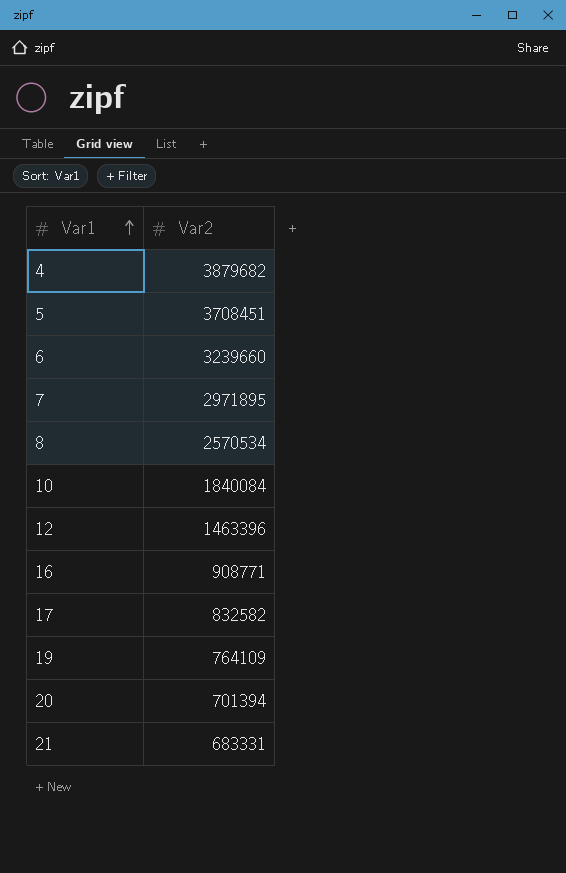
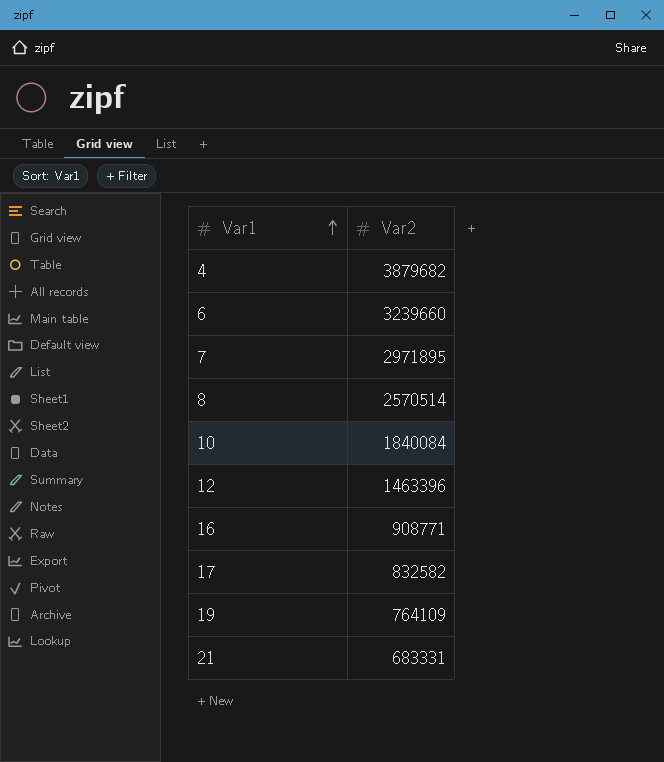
row 5: 3708451 -> none
row 20: 701394 -> none
8 | Var2: 2570534 -> 2570514

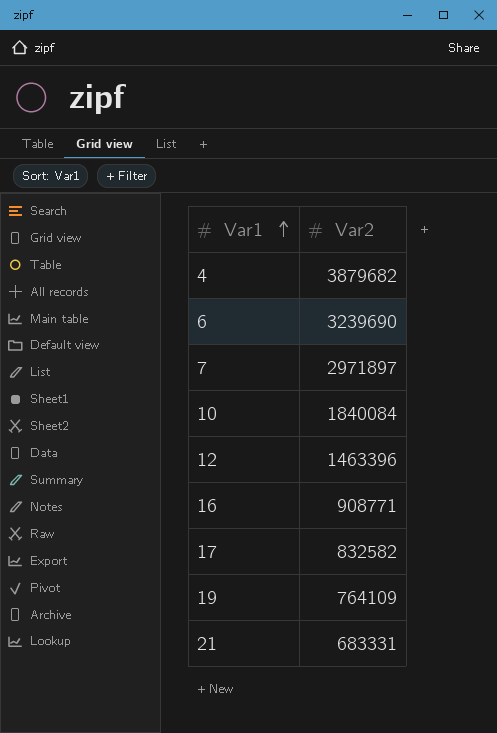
row 8: 2570514 -> none
6 | Var2: 3239660 -> 3239690
7 | Var2: 2971895 -> 2971897

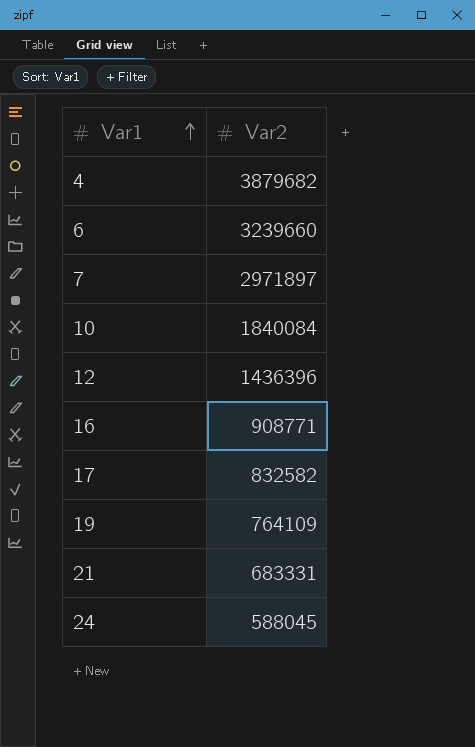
6 | Var2: 3239690 -> 3239660
12 | Var2: 1463396 -> 1436396
row 24: none -> 588045

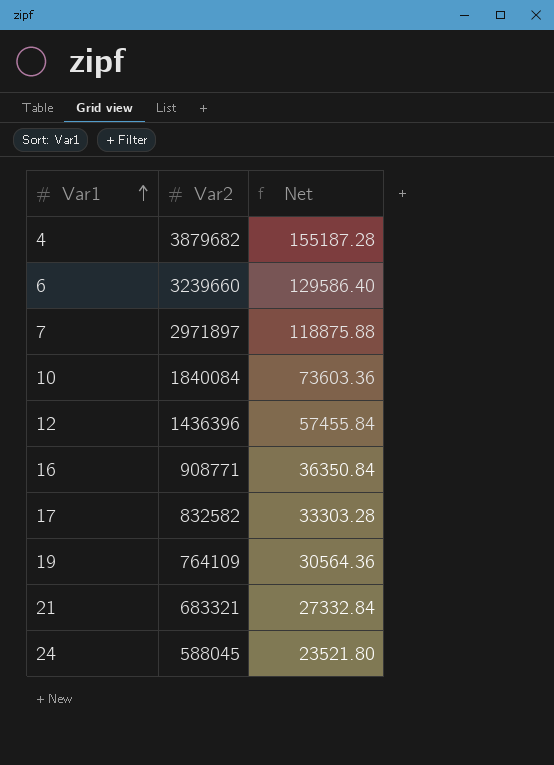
column Net | formula: none -> [Var2] * 0.04
21 | Var2: 683331 -> 683321

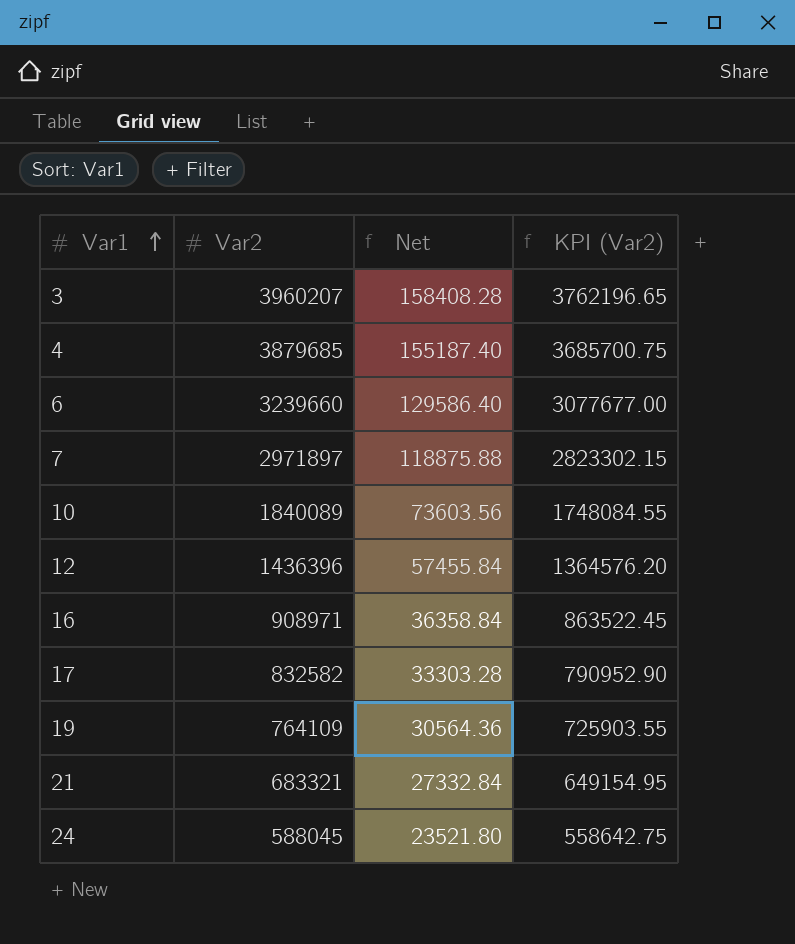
column KPI (Var2) | formula: none -> [Var2] * 0.95
row 3: none -> 3960207 | 158408.28 | 3762196.65
4 | Var2: 3879682 -> 3879685
4 | Net: 155187.28 -> 155187.40
10 | Var2: 1840084 -> 1840089
10 | Net: 73603.36 -> 73603.56
16 | Var2: 908771 -> 908971
16 | Net: 36350.84 -> 36358.84

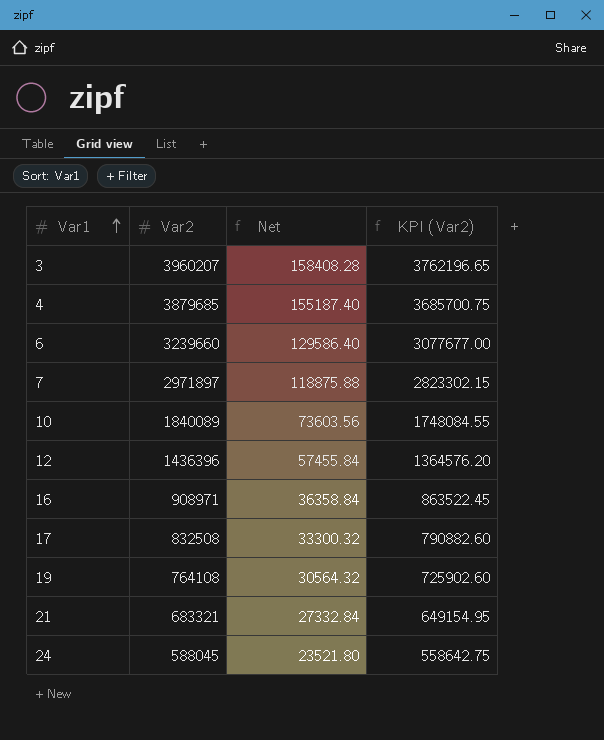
17 | Var2: 832582 -> 832508
17 | Net: 33303.28 -> 33300.32
17 | KPI (Var2): 790952.90 -> 790882.60
19 | Var2: 764109 -> 764108
19 | Net: 30564.36 -> 30564.32
19 | KPI (Var2): 725903.55 -> 725902.60

